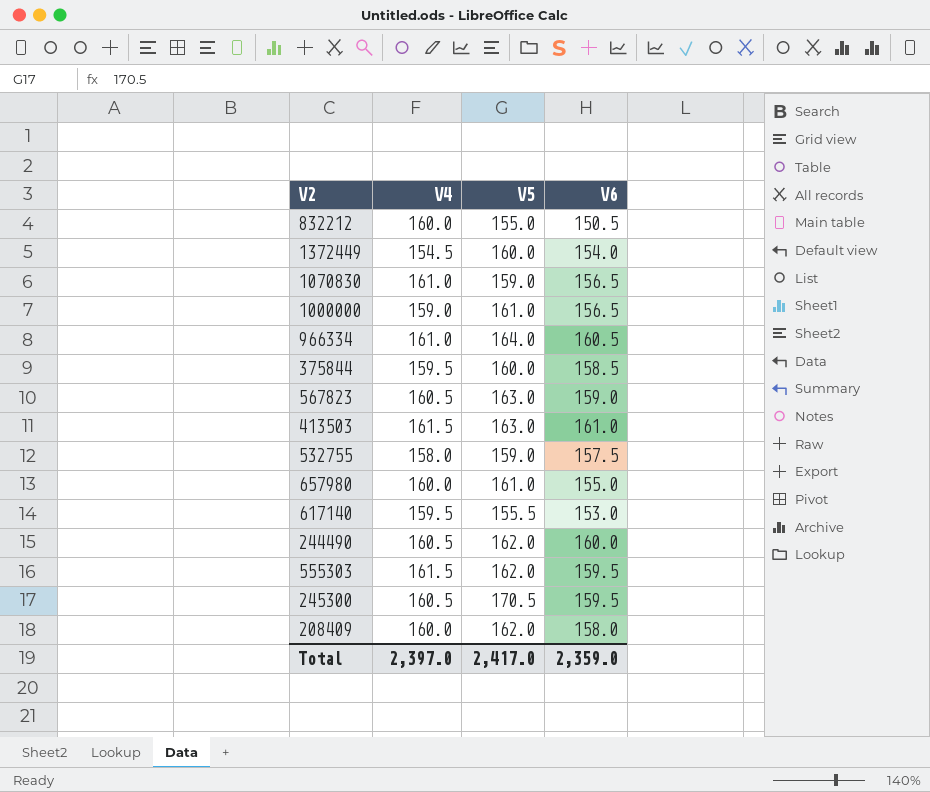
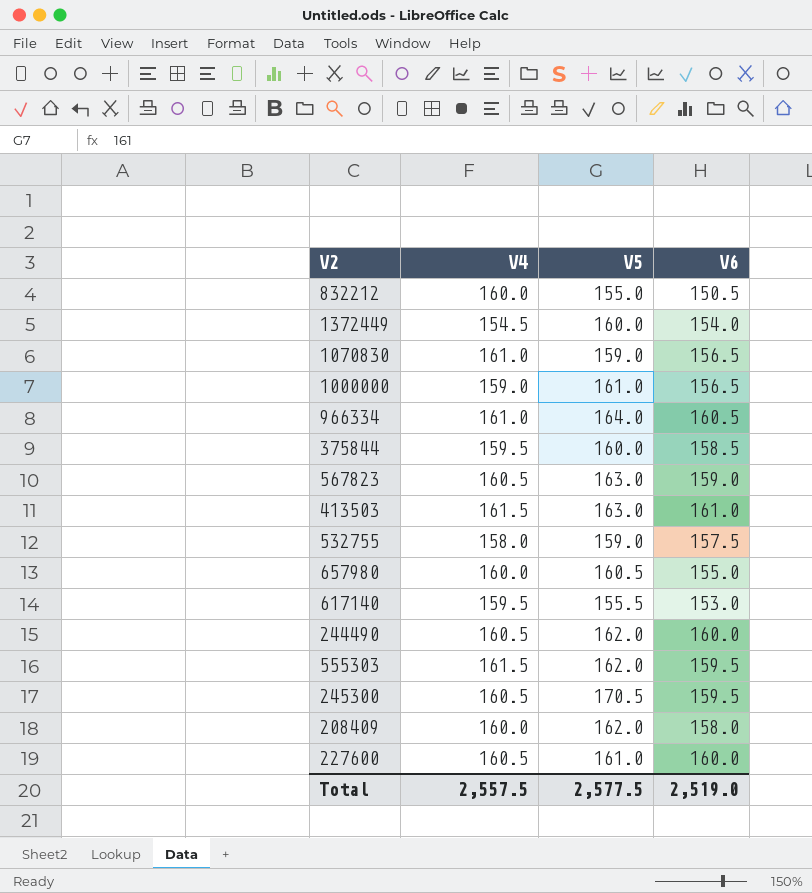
657980 | V5: 161.0 -> 160.5
row 227600: none -> 160.5 | 161.0 | 160.0
Total | V4: 2,397.0 -> 2,557.5
Total | V5: 2,417.0 -> 2,577.5
Total | V6: 2,359.0 -> 2,519.0

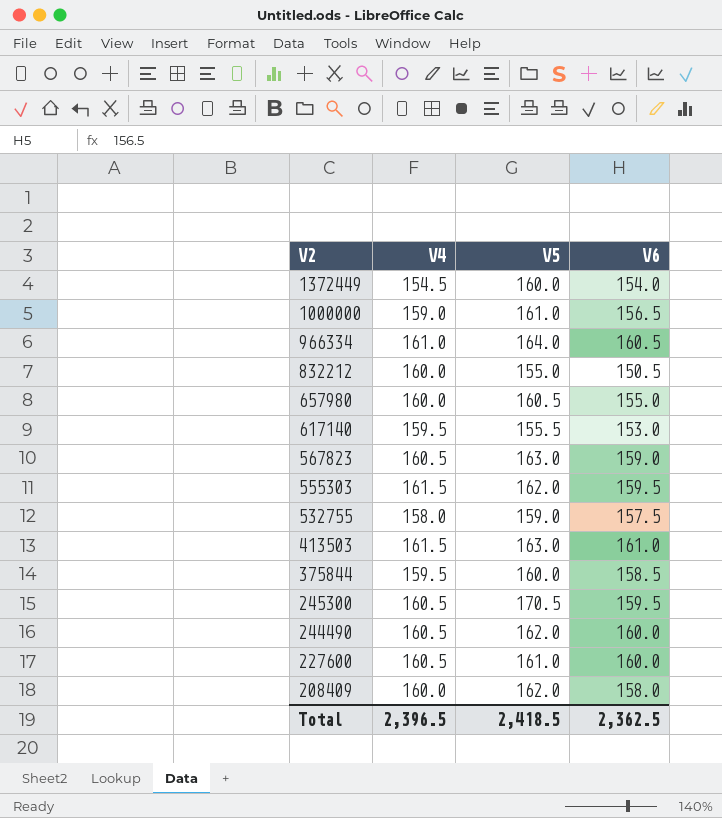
row order: none -> V2 descending
row 1070830: 161.0 | 159.0 | 156.5 -> none
Total | V4: 2,557.5 -> 2,396.5
Total | V5: 2,577.5 -> 2,418.5
Total | V6: 2,519.0 -> 2,362.5

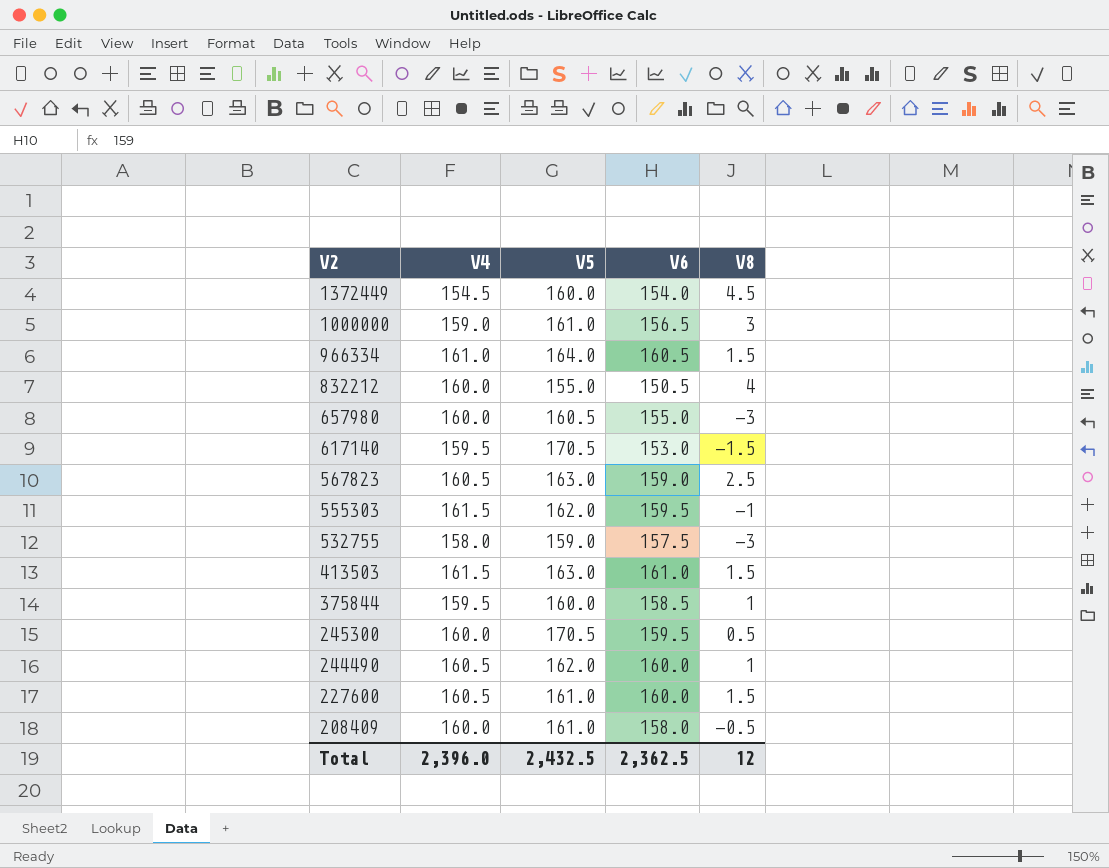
column V8 | position: none -> 5
617140 | V5: 155.5 -> 170.5
245300 | V4: 160.5 -> 160.0
208409 | V5: 162.0 -> 161.0
Total | V4: 2,396.5 -> 2,396.0
Total | V5: 2,418.5 -> 2,432.5

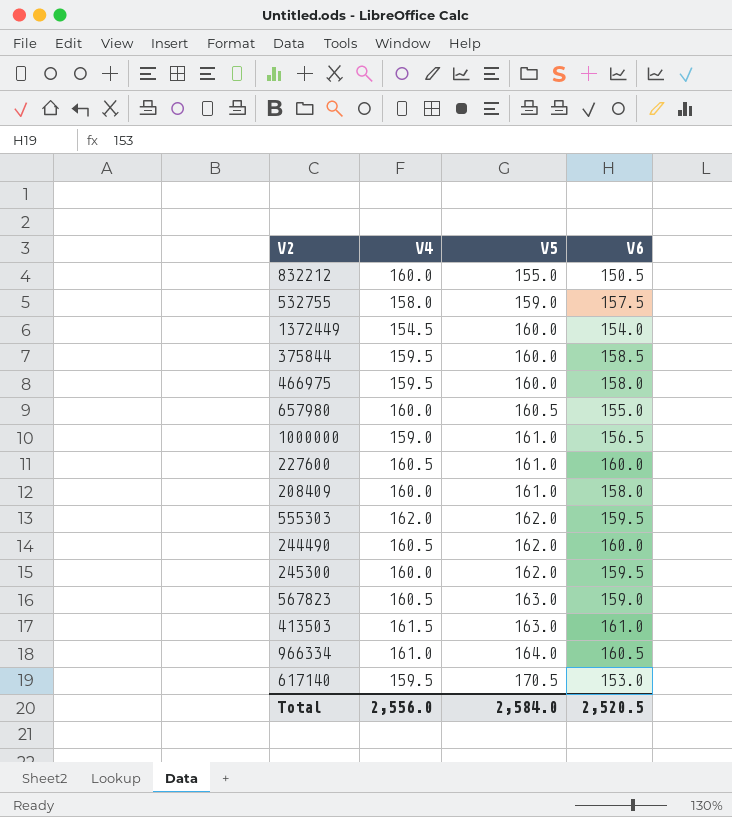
row order: V2 descending -> V5 ascending
column V8 | position: 5 -> none
row 466975: none -> 159.5 | 160.0 | 158.0
555303 | V4: 161.5 -> 162.0
245300 | V5: 170.5 -> 162.0
Total | V4: 2,396.0 -> 2,556.0
Total | V5: 2,432.5 -> 2,584.0
Total | V6: 2,362.5 -> 2,520.5

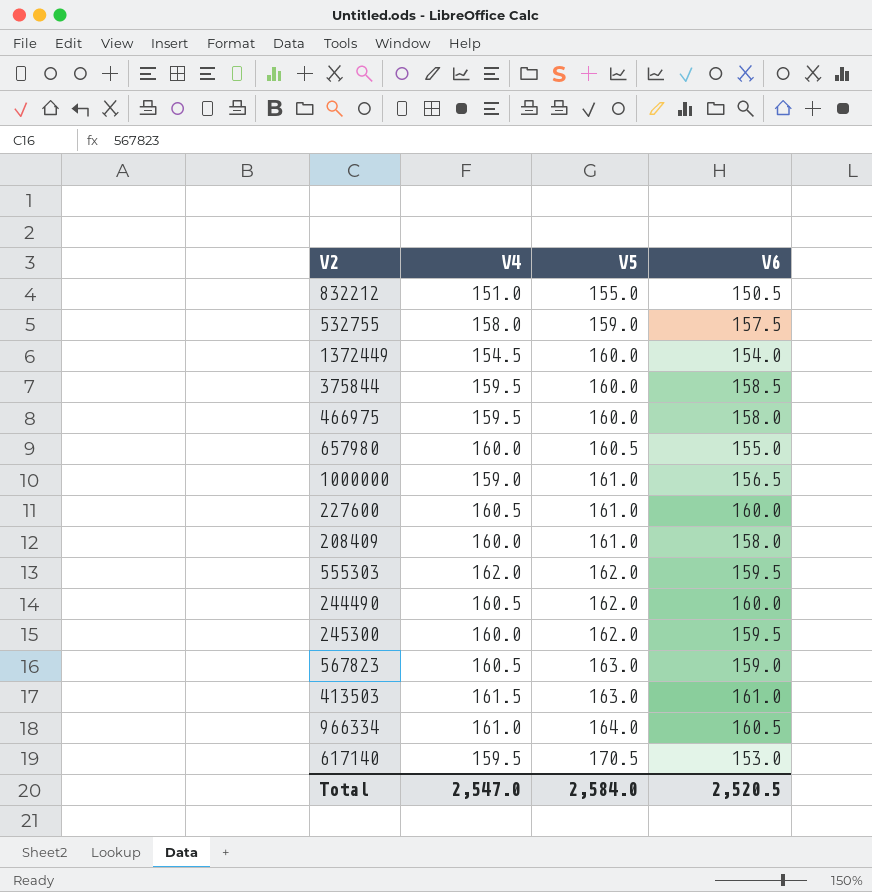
832212 | V4: 160.0 -> 151.0
Total | V4: 2,556.0 -> 2,547.0

